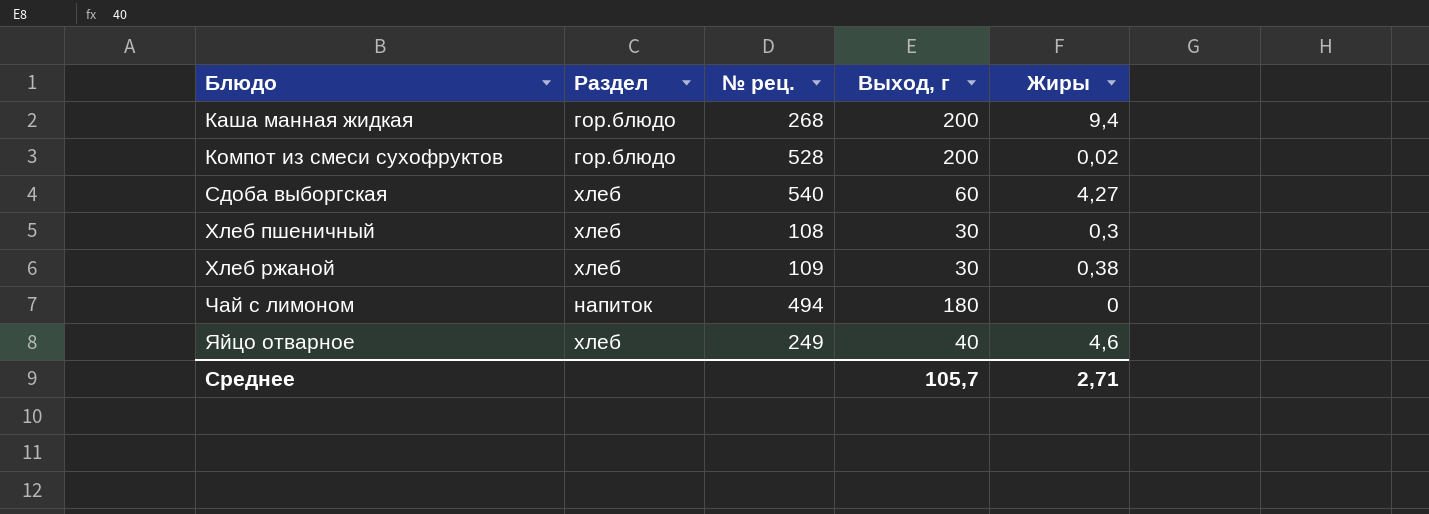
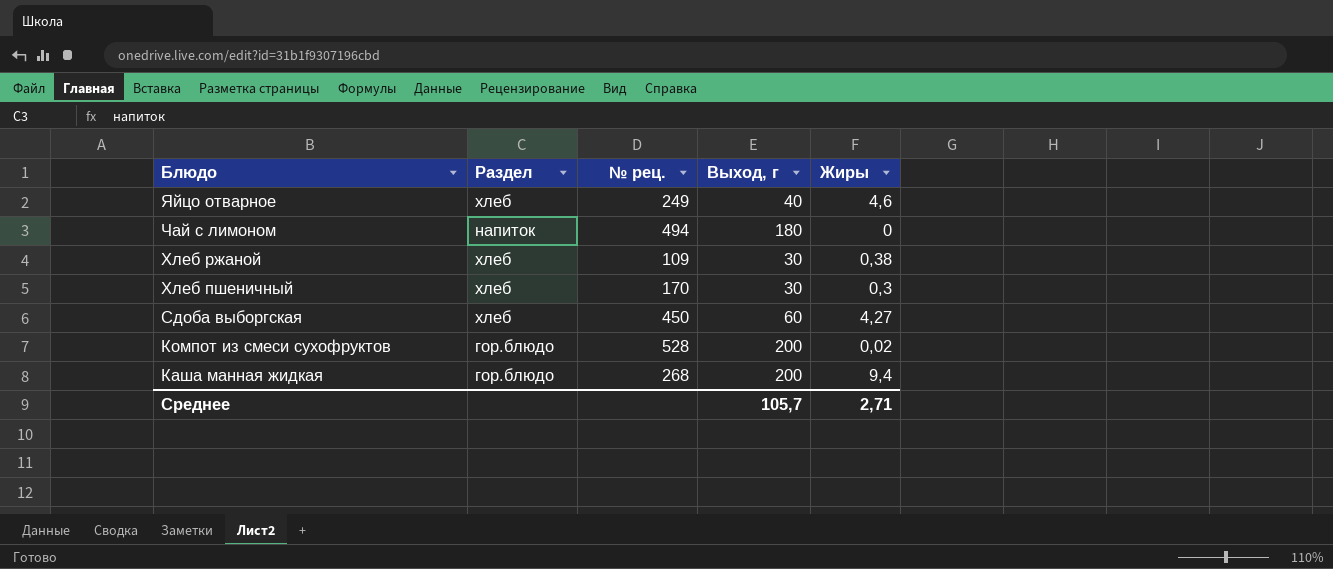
row order: Блюдо ascending -> Блюдо descending
Хлеб пшеничный | № рец.: 108 -> 170
Сдоба выборгская | № рец.: 540 -> 450

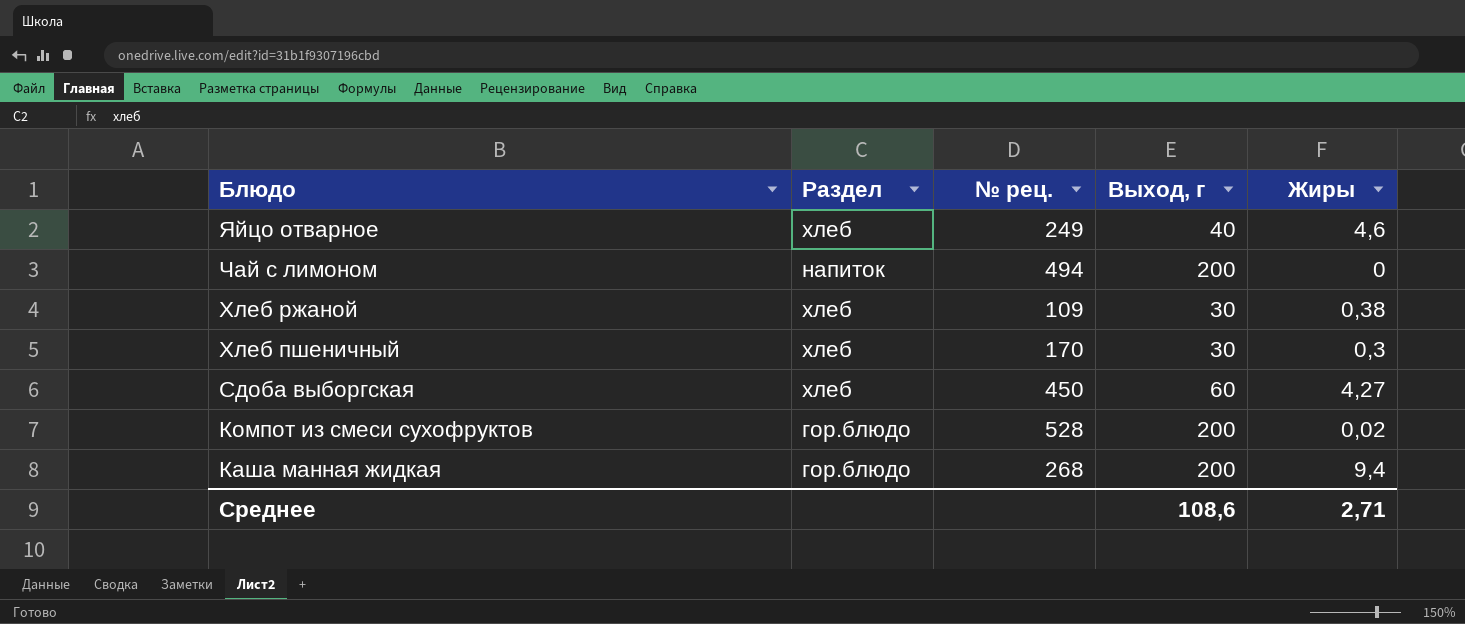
Чай с лимоном | Выход, г: 180 -> 200
Среднее | Выход, г: 105,7 -> 108,6

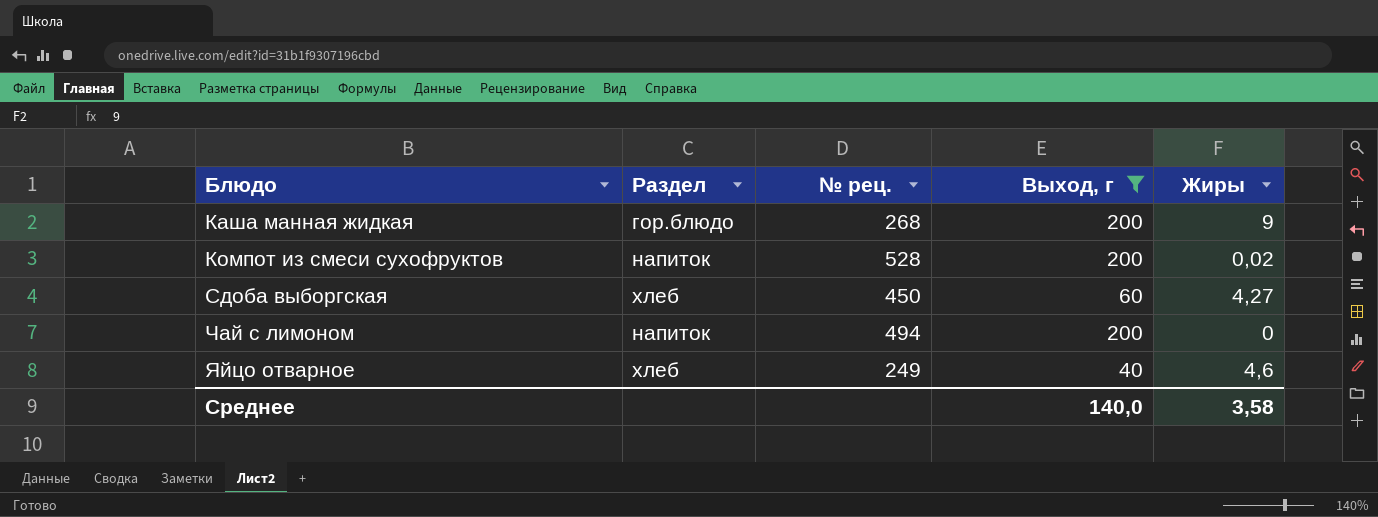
filter: none -> Выход, г != 30
row order: Блюдо descending -> Блюдо ascending
Каша манная жидкая | Жиры: 9,4 -> 9
Компот из смеси сухофруктов | Раздел: гор.блюдо -> напиток
Среднее | Выход, г: 108,6 -> 140,0
Среднее | Жиры: 2,71 -> 3,58

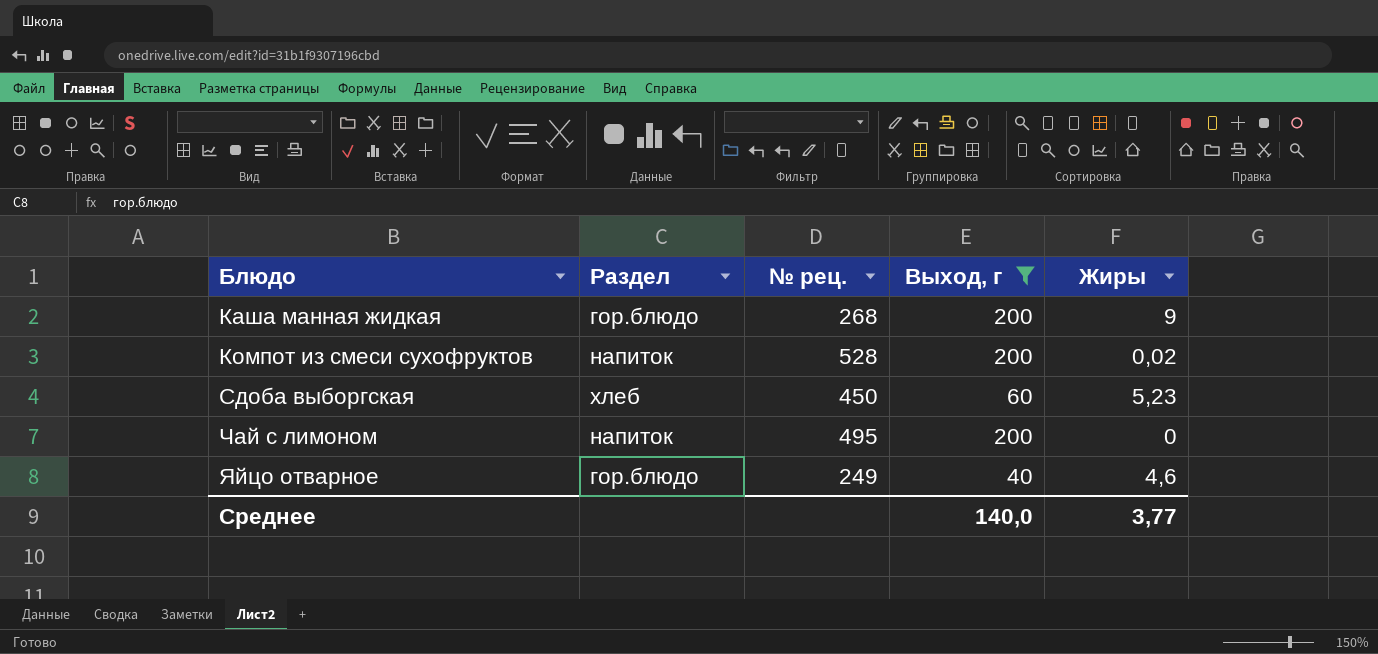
Сдоба выборгская | Жиры: 4,27 -> 5,23
Чай с лимоном | № рец.: 494 -> 495
Яйцо отварное | Раздел: хлеб -> гор.блюдо
Среднее | Жиры: 3,58 -> 3,77

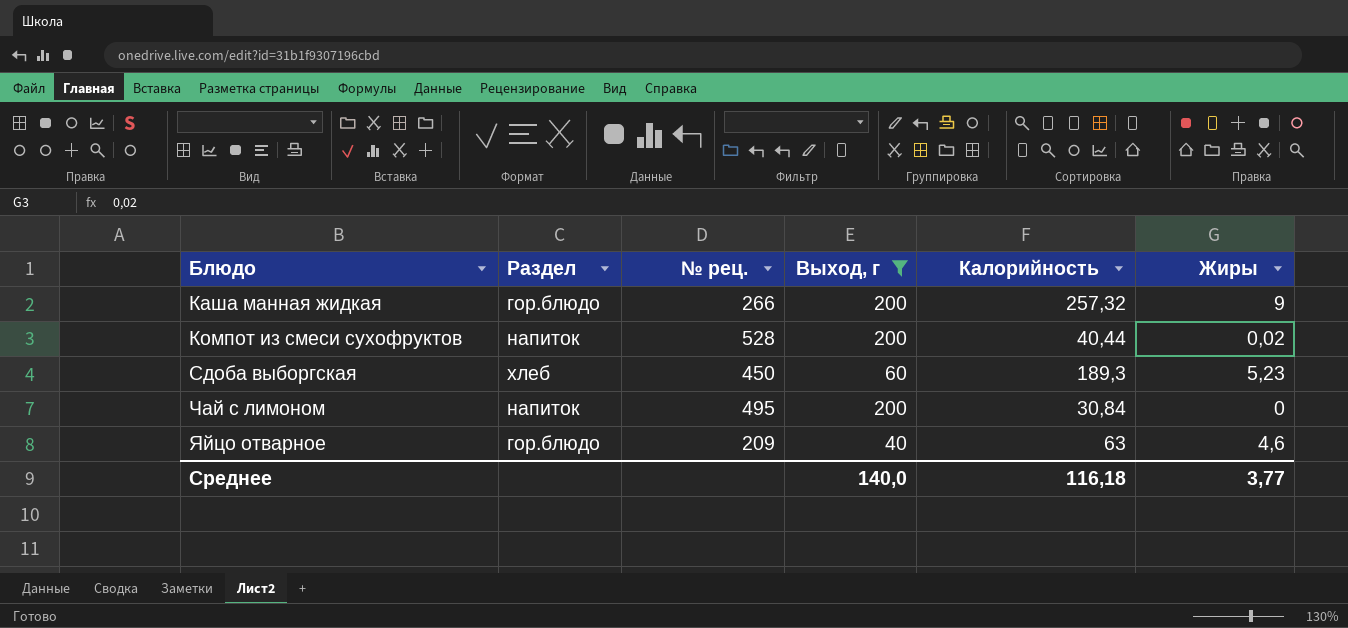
column Калорийность | position: none -> 5
Каша манная жидкая | № рец.: 268 -> 266
Яйцо отварное | № рец.: 249 -> 209

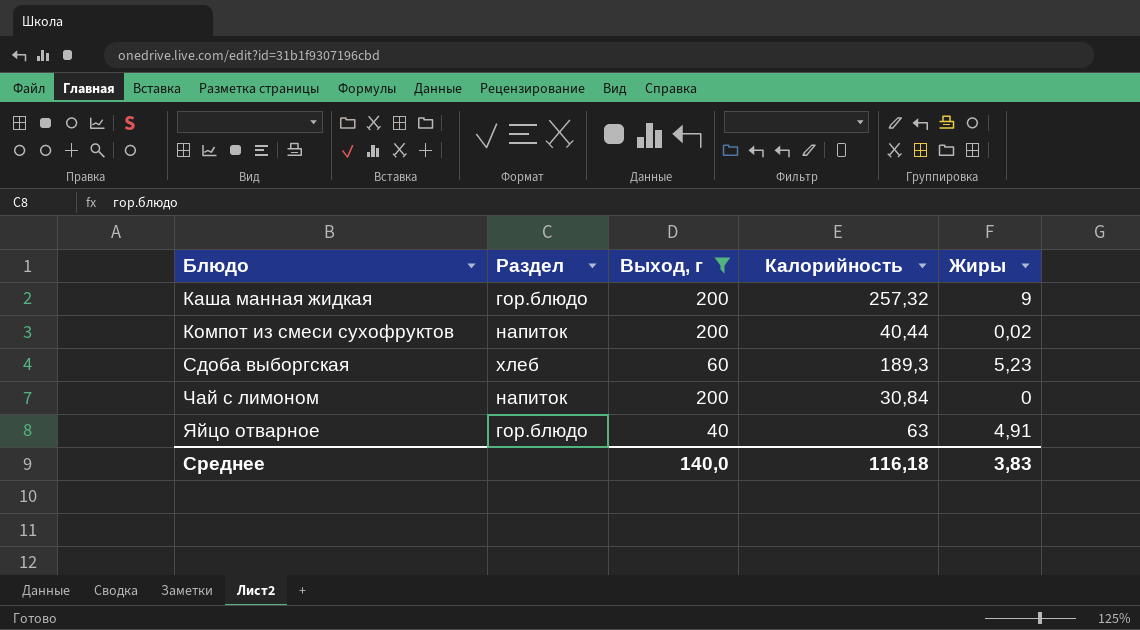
column № рец. | position: 3 -> none
Яйцо отварное | Жиры: 4,6 -> 4,91
Среднее | Жиры: 3,77 -> 3,83

